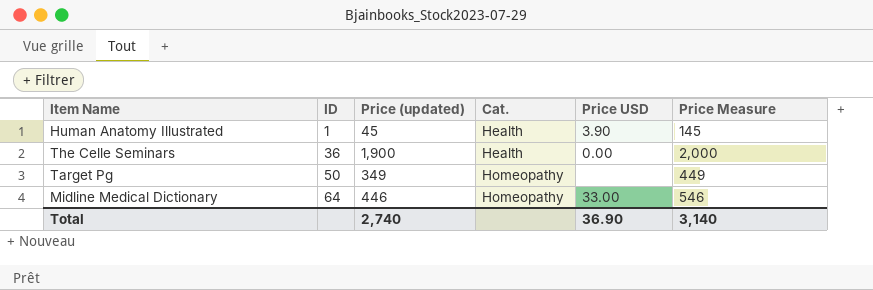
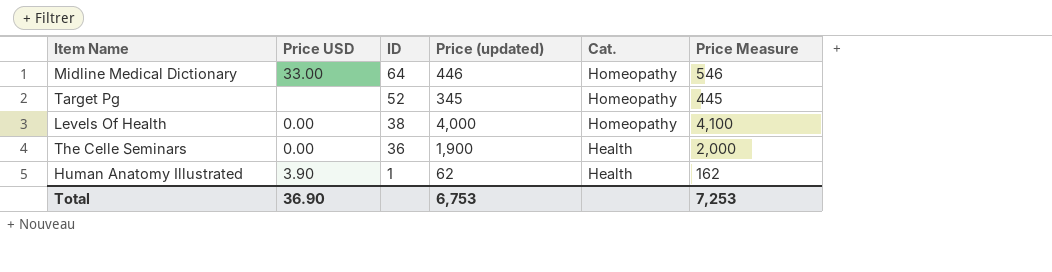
row order: ID ascending -> ID descending
column Price USD | position: 5 -> 2
Target Pg | ID: 50 -> 52
Target Pg | Price (updated): 349 -> 345
Target Pg | Price Measure: 449 -> 445
row Levels Of Health: none -> 0.00 | 38 | 4,000 | Homeopathy | 4,100
Human Anatomy Illustrated | Price (updated): 45 -> 62
Human Anatomy Illustrated | Price Measure: 145 -> 162
Total | Price (updated): 2,740 -> 6,753
Total | Price Measure: 3,140 -> 7,253

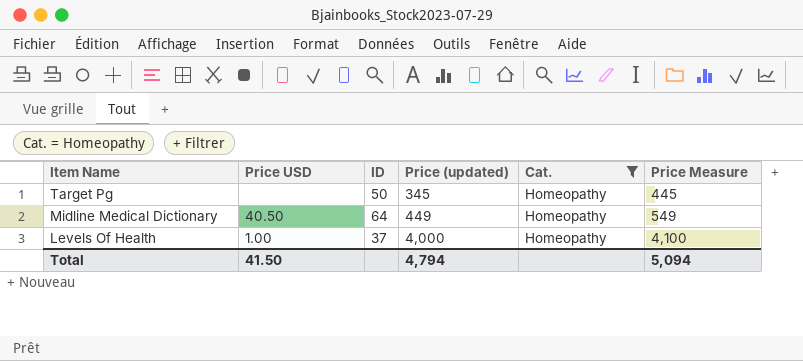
filter: none -> Cat. = Homeopathy
row order: ID descending -> Item Name descending
Target Pg | ID: 52 -> 50
Midline Medical Dictionary | Price USD: 33.00 -> 40.50
Midline Medical Dictionary | Price (updated): 446 -> 449
Midline Medical Dictionary | Price Measure: 546 -> 549
Levels Of Health | Price USD: 0.00 -> 1.00
Levels Of Health | ID: 38 -> 37
Total | Price USD: 36.90 -> 41.50
Total | Price (updated): 6,753 -> 4,794
Total | Price Measure: 7,253 -> 5,094

